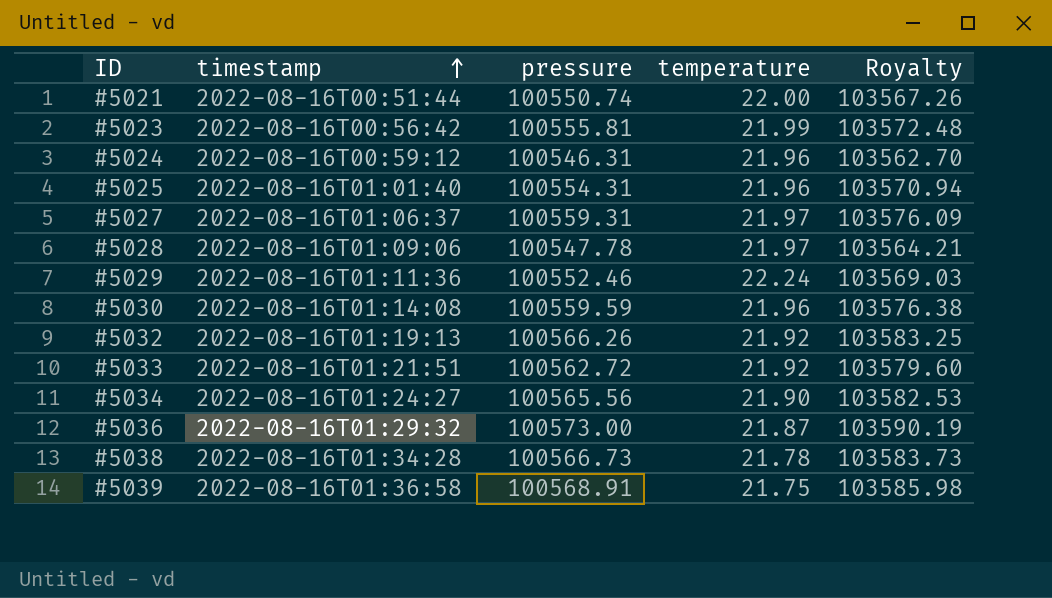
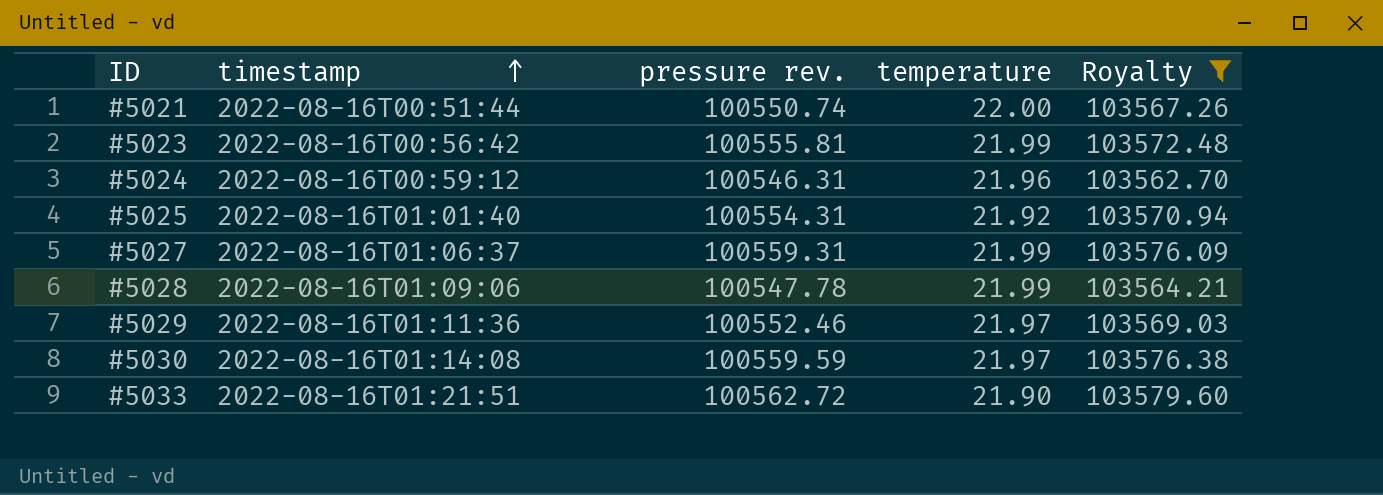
filter: none -> Royalty <= 103579.60
column name: pressure -> pressure rev.
#5025 | temperature: 21.96 -> 21.92
#5027 | temperature: 21.97 -> 21.99
#5028 | temperature: 21.97 -> 21.99
#5029 | temperature: 22.24 -> 21.97
#5030 | temperature: 21.96 -> 21.97
#5033 | temperature: 21.92 -> 21.90

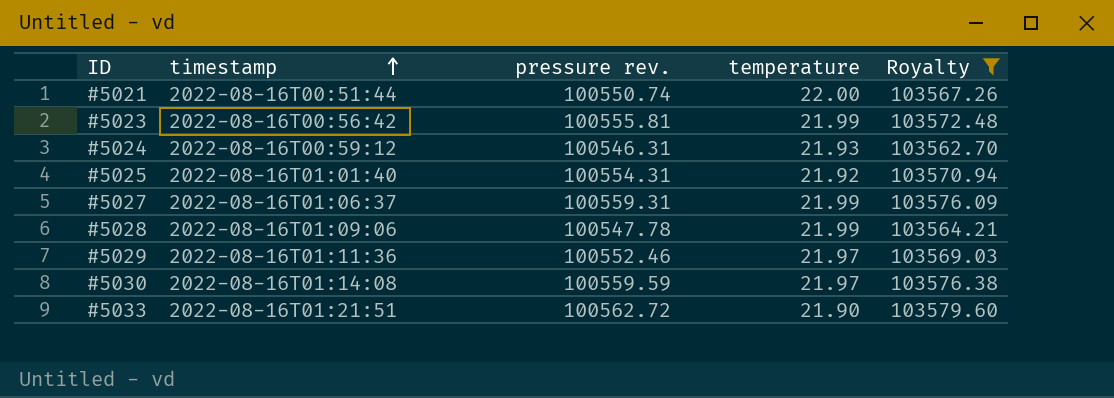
#5024 | temperature: 21.96 -> 21.93

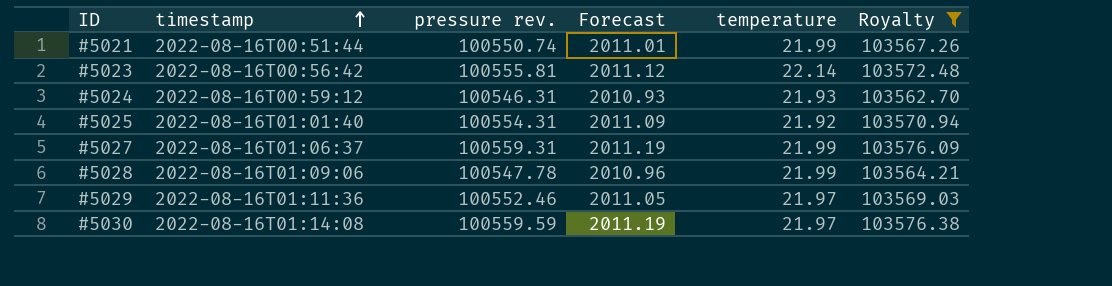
column Forecast | formula: none -> [pressure rev.] * 0.02
row #5033: 2022-08-16T01:21:51 | 100562.72 | 21.90 | 103579.60 -> none
#5021 | temperature: 22.00 -> 21.99
#5023 | temperature: 21.99 -> 22.14

